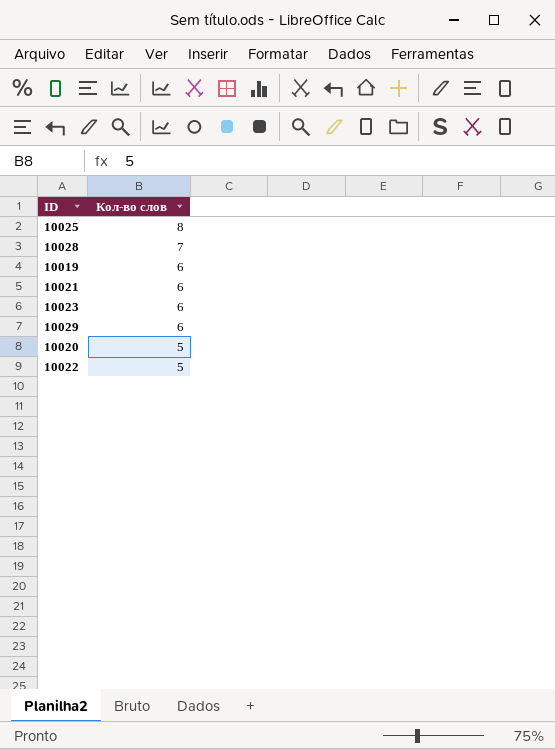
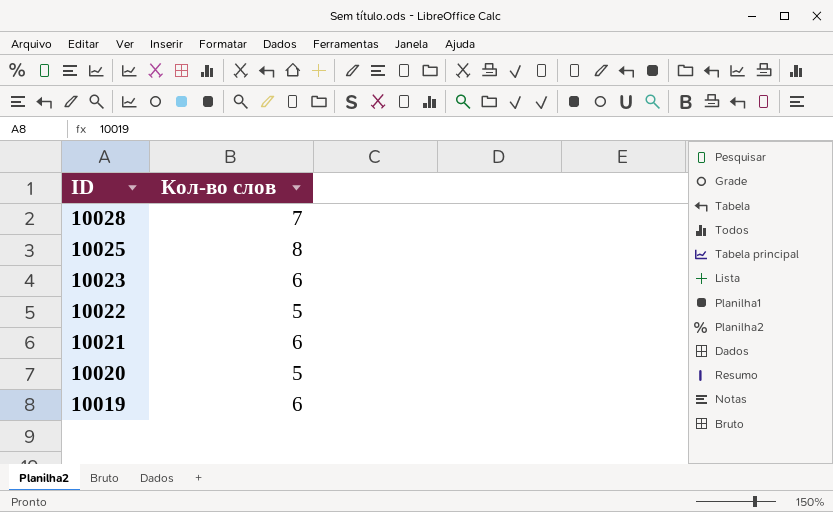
row order: Кол-во слов descending -> ID descending
row 10029: 6 -> none

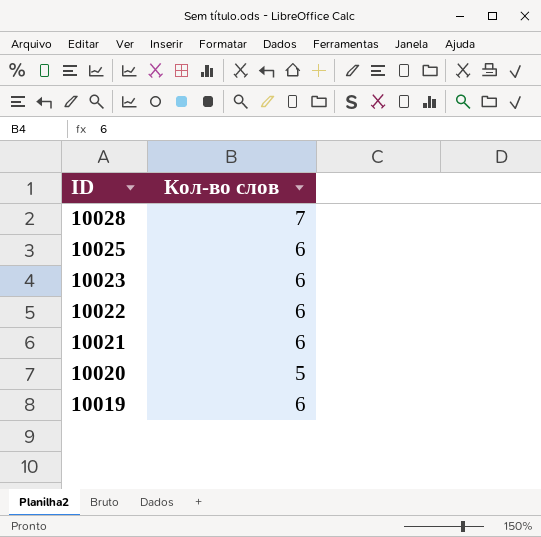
10025 | Кол-во слов: 8 -> 6
10022 | Кол-во слов: 5 -> 6

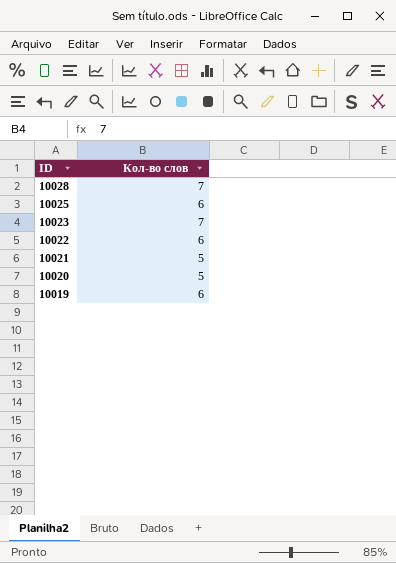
10023 | Кол-во слов: 6 -> 7
10021 | Кол-во слов: 6 -> 5

